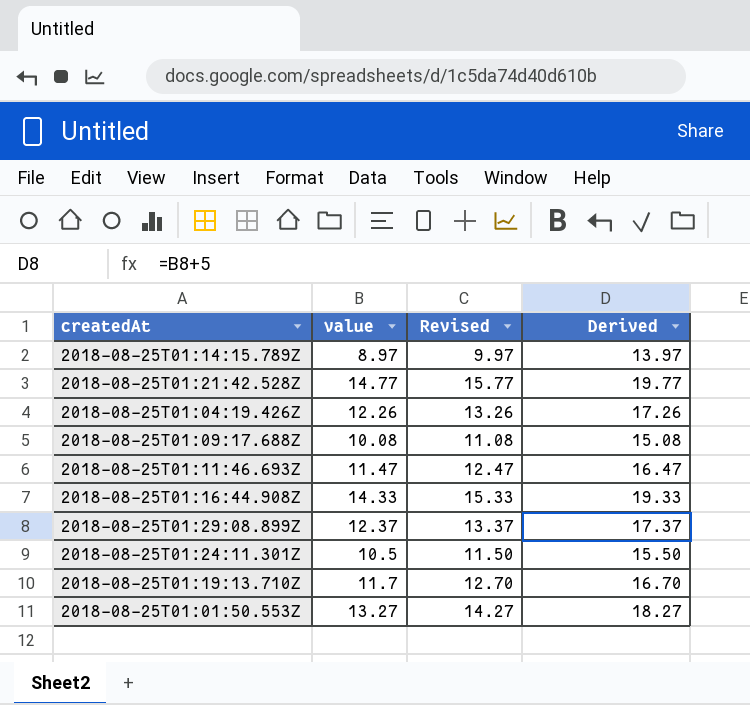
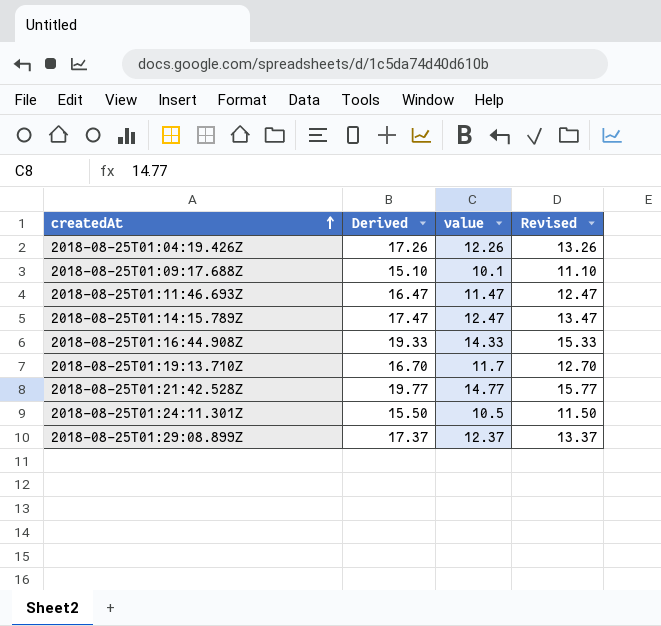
row order: none -> createdAt ascending
column Derived | position: 4 -> 2
row 2018-08-25T01:01:50.553Z: 13.27 | 14.27 | 18.27 -> none
2018-08-25T01:09:17.688Z | Derived: 15.08 -> 15.10
2018-08-25T01:09:17.688Z | value: 10.08 -> 10.1
2018-08-25T01:09:17.688Z | Revised: 11.08 -> 11.10
2018-08-25T01:14:15.789Z | Derived: 13.97 -> 17.47
2018-08-25T01:14:15.789Z | value: 8.97 -> 12.47
2018-08-25T01:14:15.789Z | Revised: 9.97 -> 13.47

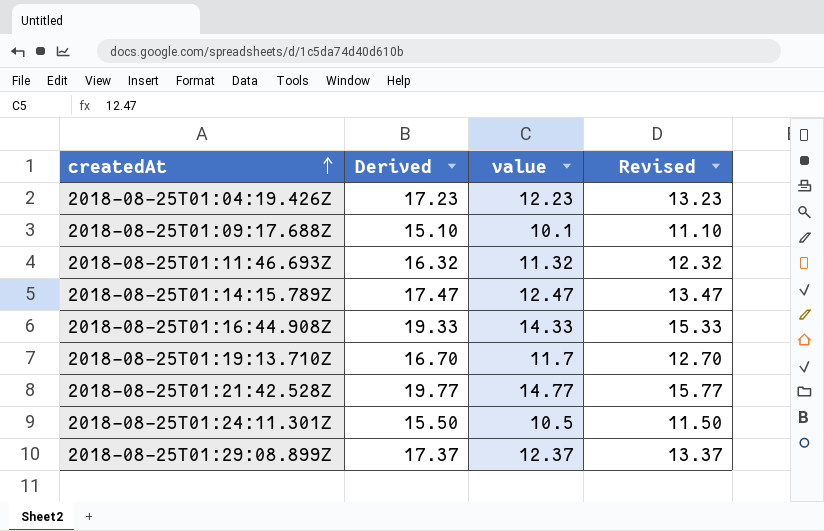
2018-08-25T01:04:19.426Z | Derived: 17.26 -> 17.23
2018-08-25T01:04:19.426Z | value: 12.26 -> 12.23
2018-08-25T01:04:19.426Z | Revised: 13.26 -> 13.23
2018-08-25T01:11:46.693Z | Derived: 16.47 -> 16.32
2018-08-25T01:11:46.693Z | value: 11.47 -> 11.32
2018-08-25T01:11:46.693Z | Revised: 12.47 -> 12.32

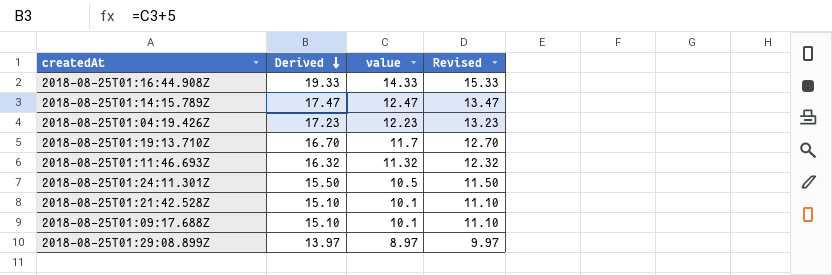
row order: createdAt ascending -> Derived descending
2018-08-25T01:21:42.528Z | Derived: 19.77 -> 15.10
2018-08-25T01:21:42.528Z | value: 14.77 -> 10.1
2018-08-25T01:21:42.528Z | Revised: 15.77 -> 11.10
2018-08-25T01:29:08.899Z | Derived: 17.37 -> 13.97
2018-08-25T01:29:08.899Z | value: 12.37 -> 8.97
2018-08-25T01:29:08.899Z | Revised: 13.37 -> 9.97

